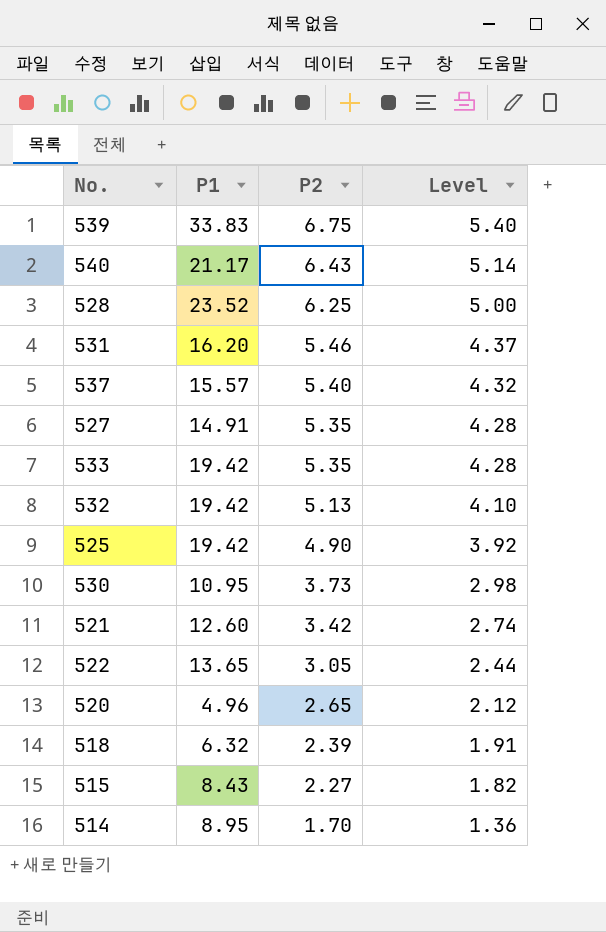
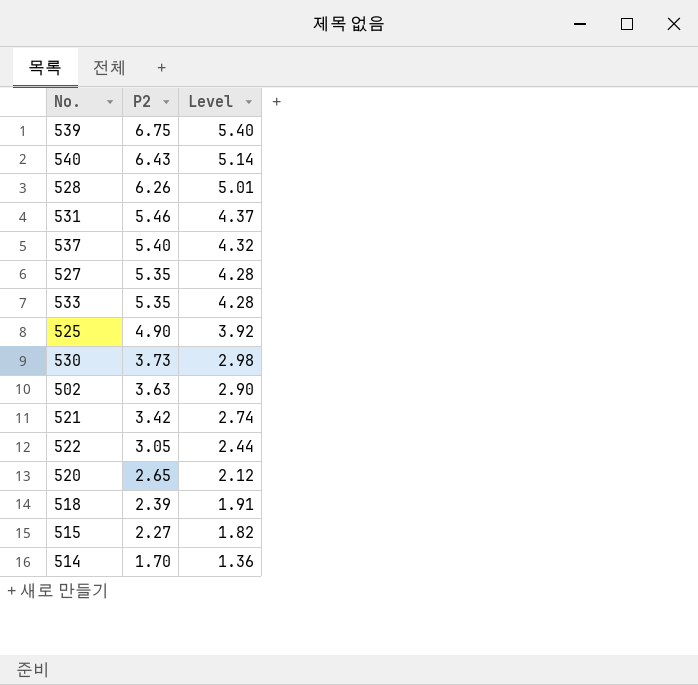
column P1 | position: 2 -> none
row 532: 19.42 | 5.13 | 4.10 -> none
528 | P2: 6.25 -> 6.26
528 | Level: 5.00 -> 5.01
row 502: none -> 3.63 | 2.90

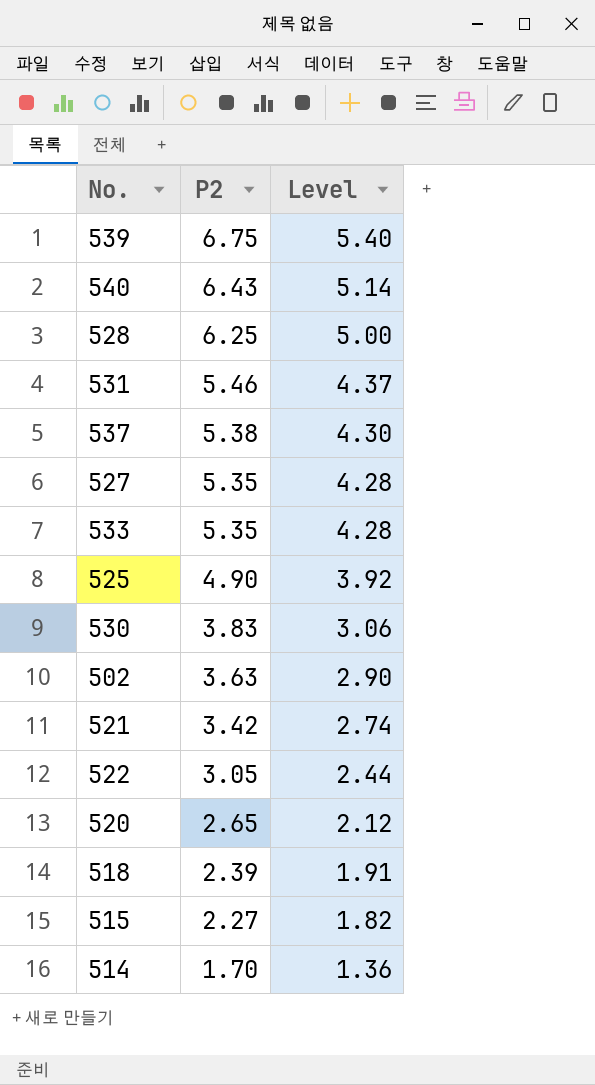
528 | P2: 6.26 -> 6.25
528 | Level: 5.01 -> 5.00
537 | P2: 5.40 -> 5.38
537 | Level: 4.32 -> 4.30
530 | P2: 3.73 -> 3.83
530 | Level: 2.98 -> 3.06

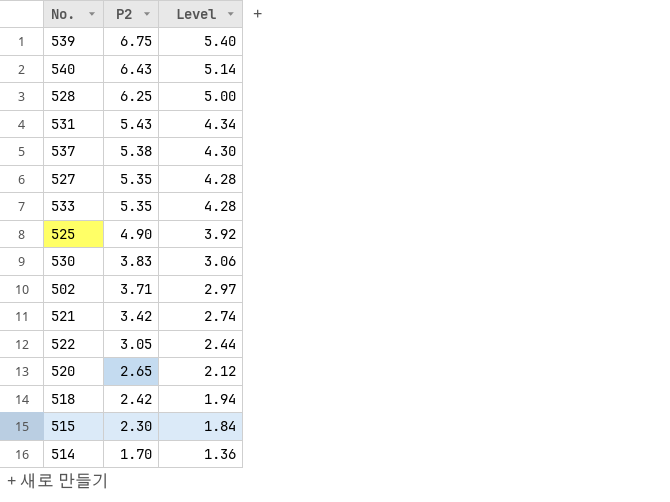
531 | P2: 5.46 -> 5.43
531 | Level: 4.37 -> 4.34
502 | P2: 3.63 -> 3.71
502 | Level: 2.90 -> 2.97
518 | P2: 2.39 -> 2.42
518 | Level: 1.91 -> 1.94
515 | P2: 2.27 -> 2.30
515 | Level: 1.82 -> 1.84

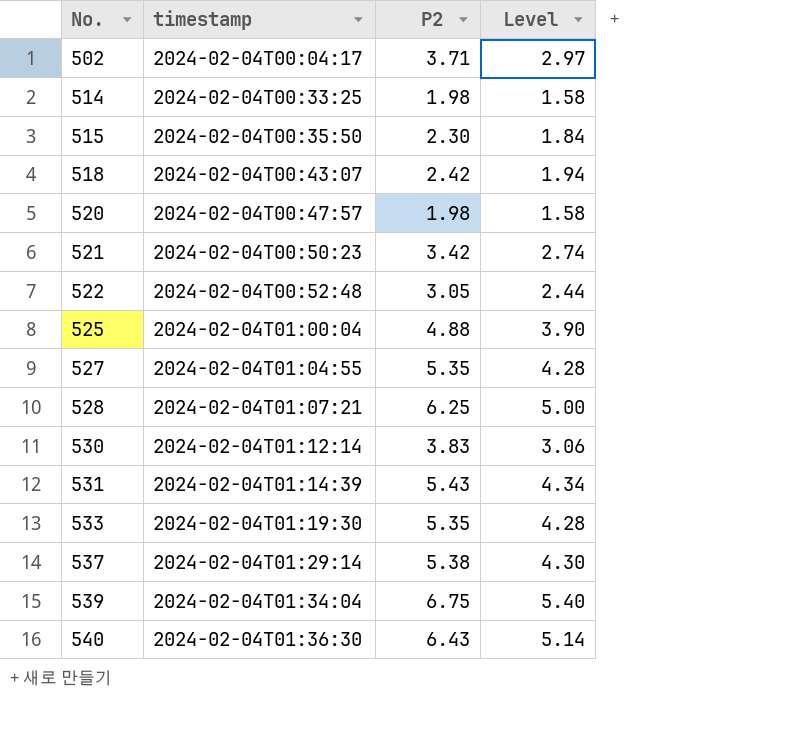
row order: P2 descending -> No. ascending
column timestamp | position: none -> 2
514 | P2: 1.70 -> 1.98
514 | Level: 1.36 -> 1.58
520 | P2: 2.65 -> 1.98
520 | Level: 2.12 -> 1.58
525 | P2: 4.90 -> 4.88
525 | Level: 3.92 -> 3.90

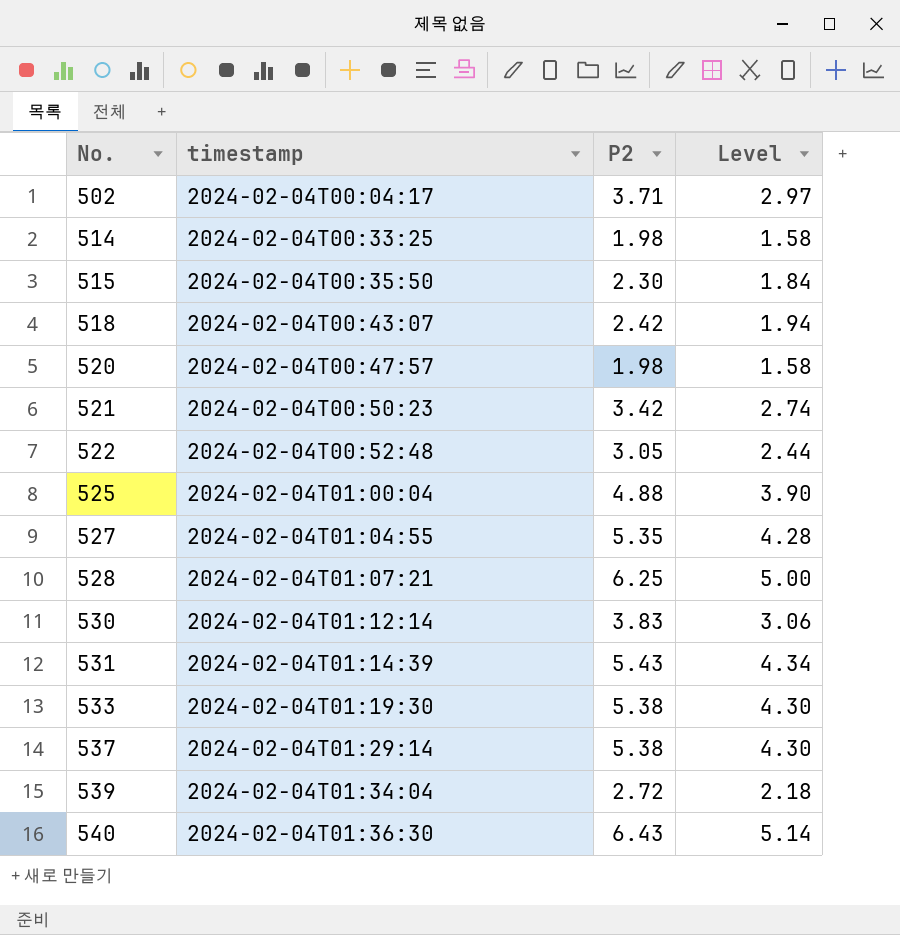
533 | P2: 5.35 -> 5.38
533 | Level: 4.28 -> 4.30
539 | P2: 6.75 -> 2.72
539 | Level: 5.40 -> 2.18

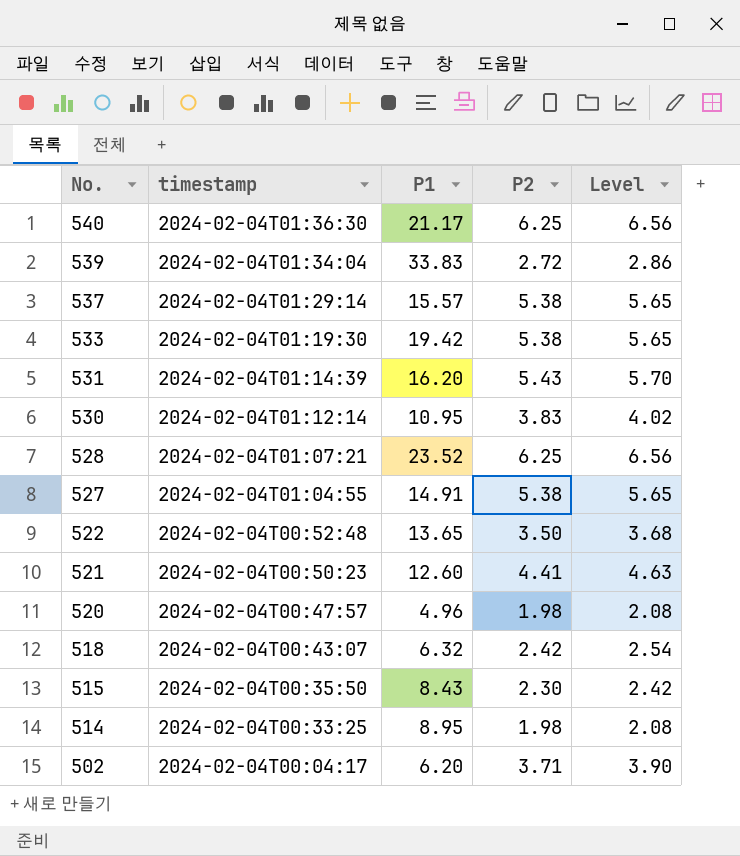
row order: No. ascending -> No. descending
column P1 | position: none -> 3
column Level | formula: [P2] * 0.8 -> [P2] * 1.05
row 525: 2024-02-04T01:00:04 | 4.88 | 3.90 -> none
540 | P2: 6.43 -> 6.25
527 | P2: 5.35 -> 5.38
522 | P2: 3.05 -> 3.50
521 | P2: 3.42 -> 4.41

